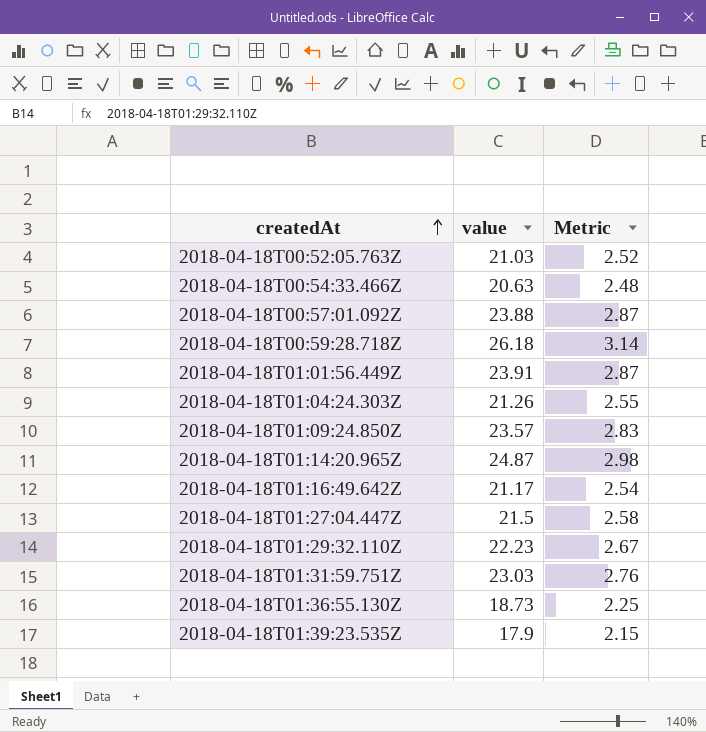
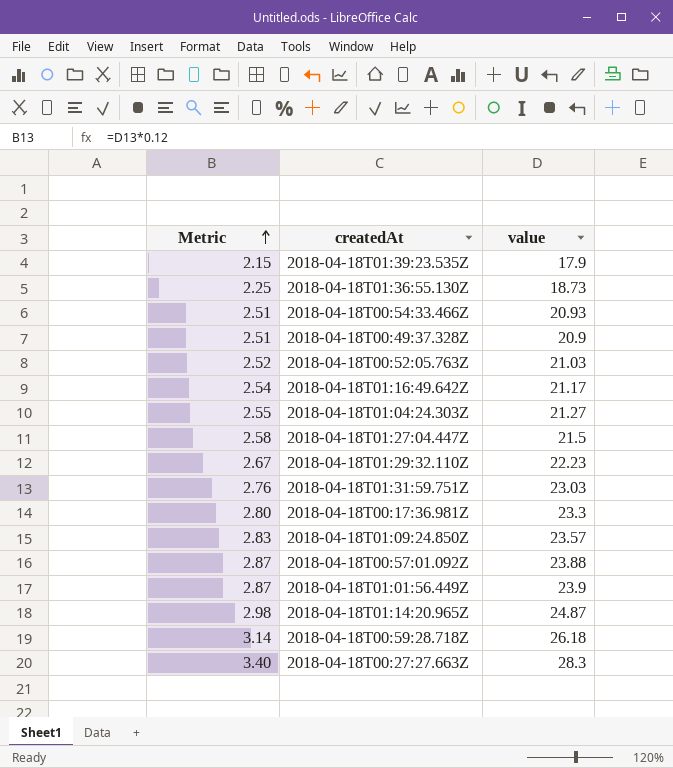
row order: createdAt ascending -> Metric ascending
column Metric | position: 3 -> 1
2018-04-18T00:54:33.466Z | Metric: 2.48 -> 2.51
2018-04-18T00:54:33.466Z | value: 20.63 -> 20.93
row 2018-04-18T00:49:37.328Z: none -> 2.51 | 20.9
2018-04-18T01:04:24.303Z | value: 21.26 -> 21.27
row 2018-04-18T00:17:36.981Z: none -> 2.80 | 23.3
2018-04-18T01:01:56.449Z | value: 23.91 -> 23.9
row 2018-04-18T00:27:27.663Z: none -> 3.40 | 28.3

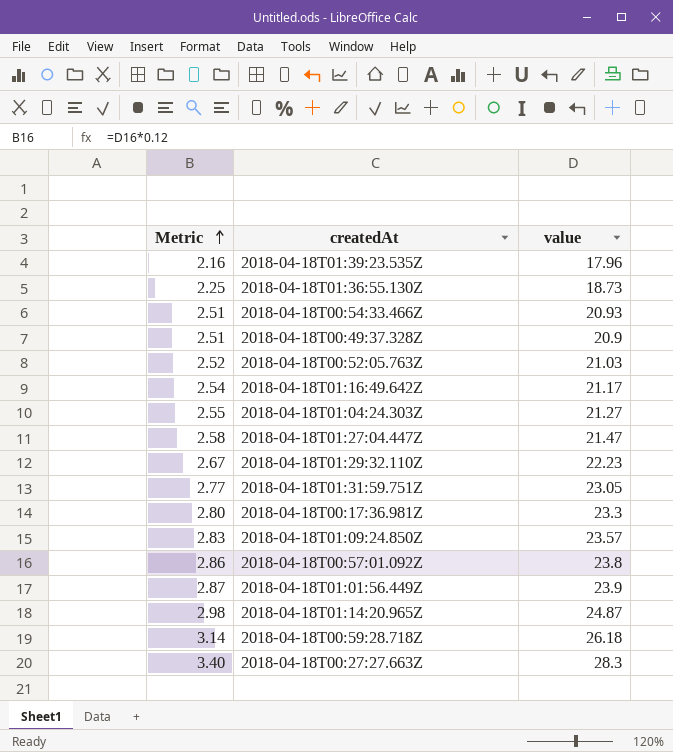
2018-04-18T01:39:23.535Z | Metric: 2.15 -> 2.16
2018-04-18T01:39:23.535Z | value: 17.9 -> 17.96
2018-04-18T01:27:04.447Z | value: 21.5 -> 21.47
2018-04-18T01:31:59.751Z | Metric: 2.76 -> 2.77
2018-04-18T01:31:59.751Z | value: 23.03 -> 23.05
2018-04-18T00:57:01.092Z | Metric: 2.87 -> 2.86
2018-04-18T00:57:01.092Z | value: 23.88 -> 23.8

